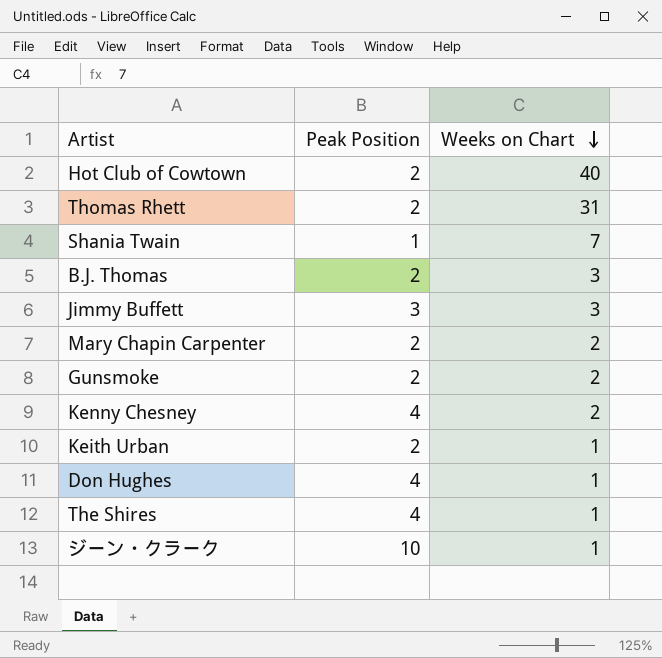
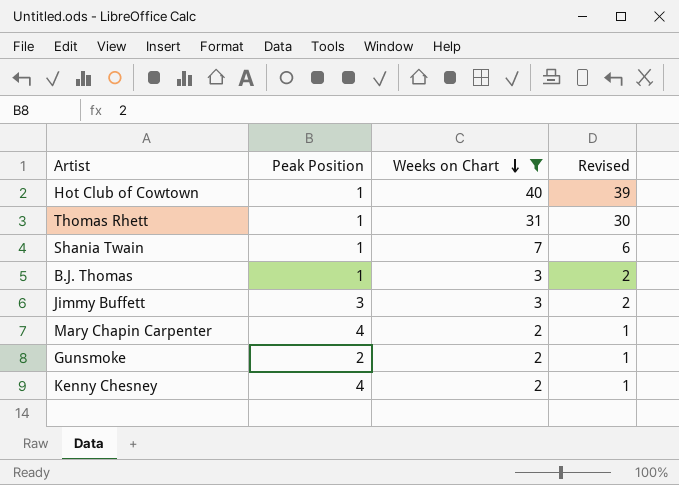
filter: none -> Weeks on Chart != 1
column Revised | formula: none -> [Weeks on Chart] - 1
Hot Club of Cowtown | Peak Position: 2 -> 1
Thomas Rhett | Peak Position: 2 -> 1
B.J. Thomas | Peak Position: 2 -> 1
Mary Chapin Carpenter | Peak Position: 2 -> 4

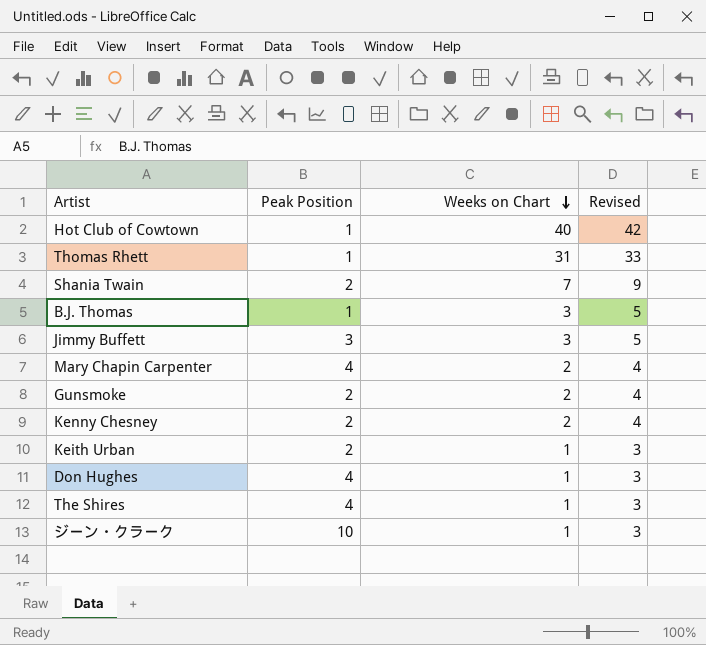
filter: Weeks on Chart != 1 -> none
column Revised | formula: [Weeks on Chart] - 1 -> [Weeks on Chart] + 2
Shania Twain | Peak Position: 1 -> 2
Kenny Chesney | Peak Position: 4 -> 2

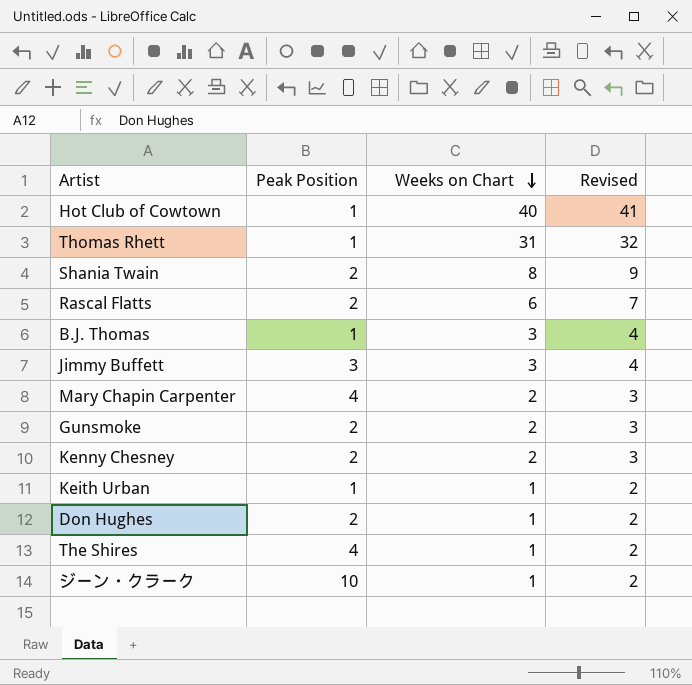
column Revised | formula: [Weeks on Chart] + 2 -> [Weeks on Chart] + 1
Shania Twain | Weeks on Chart: 7 -> 8
row Rascal Flatts: none -> 2 | 6 | 7
Keith Urban | Peak Position: 2 -> 1
Don Hughes | Peak Position: 4 -> 2

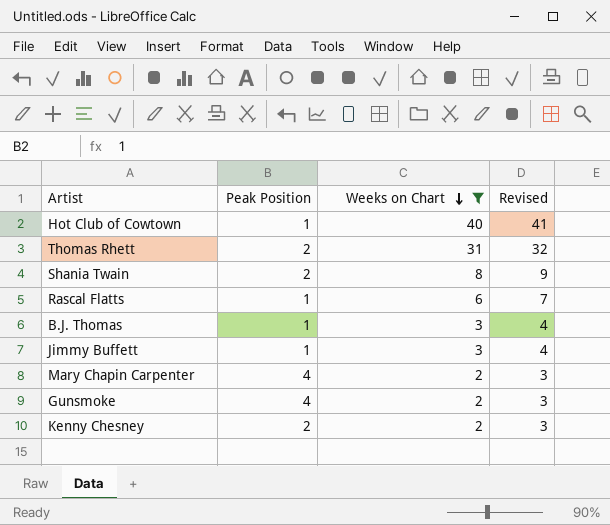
filter: none -> Weeks on Chart != 1
Thomas Rhett | Peak Position: 1 -> 2
Rascal Flatts | Peak Position: 2 -> 1
Jimmy Buffett | Peak Position: 3 -> 1
Gunsmoke | Peak Position: 2 -> 4

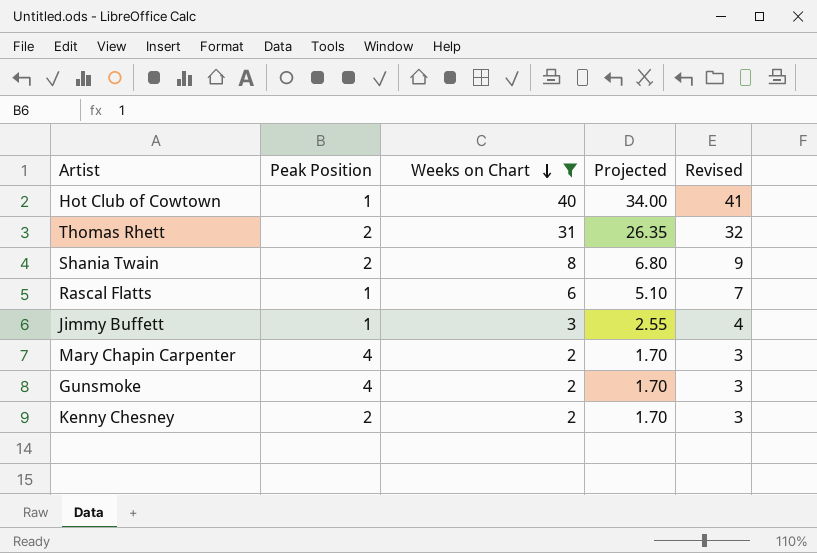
column Projected | formula: none -> [Weeks on Chart] * 0.85
row B.J. Thomas: 1 | 3 | 4 -> none

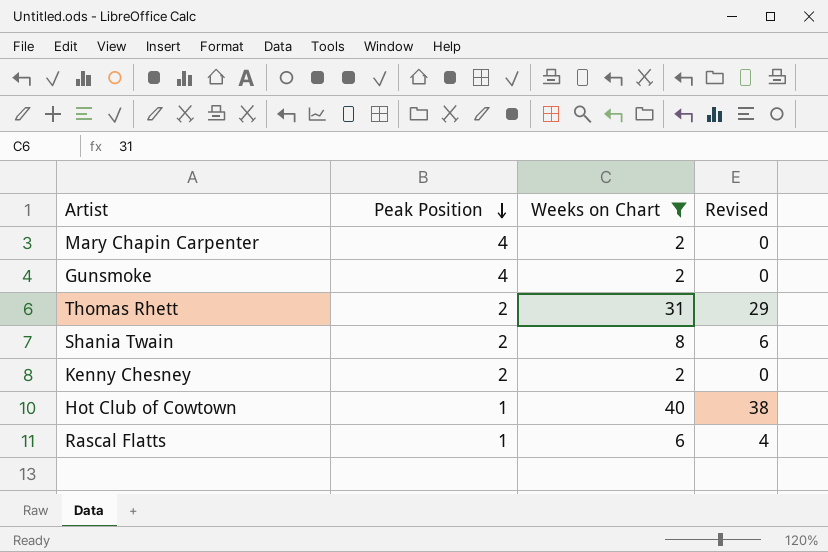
row order: Weeks on Chart descending -> Peak Position descending
column Projected | formula: [Weeks on Chart] * 0.85 -> none
column Revised | formula: [Weeks on Chart] + 1 -> [Weeks on Chart] - 2
row Jimmy Buffett: 1 | 3 | 2.55 | 4 -> none

